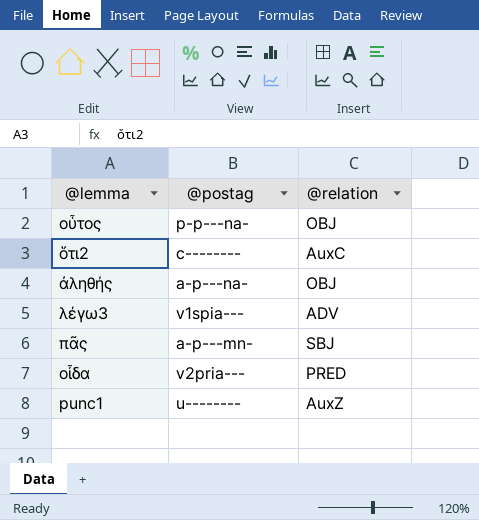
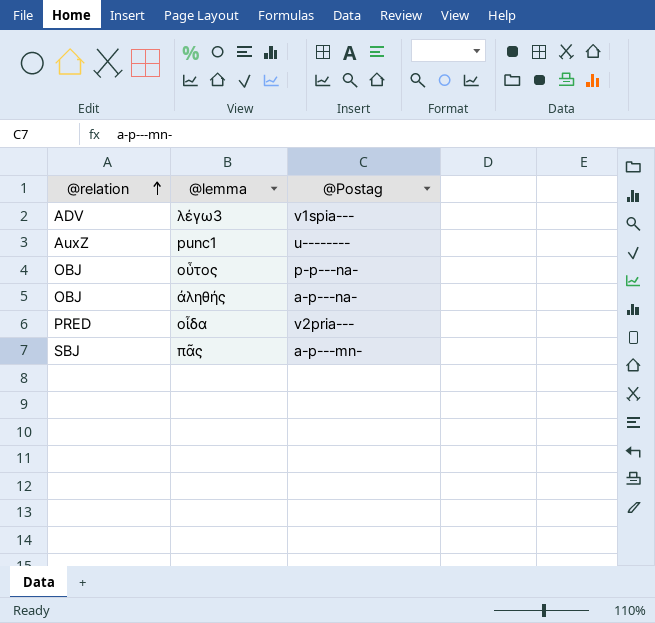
row order: none -> @relation ascending
column @relation | position: 3 -> 1
column name: @postag -> @Postag
row ὅτι2: c-------- | AuxC -> none

